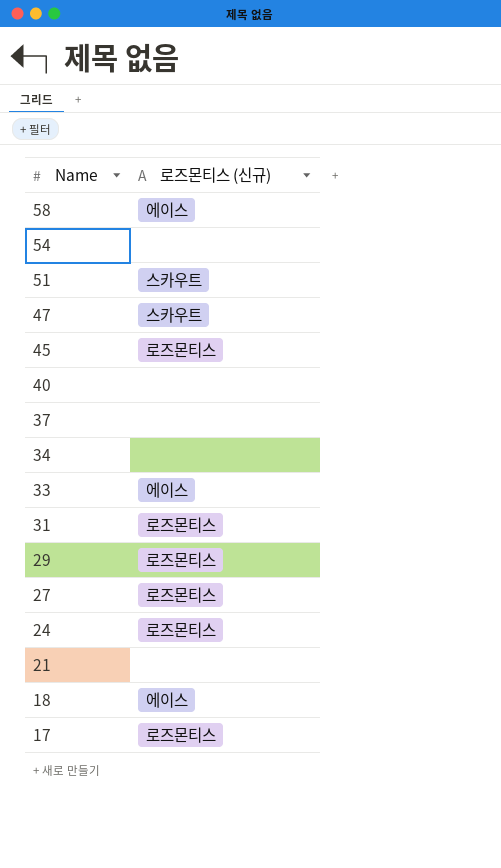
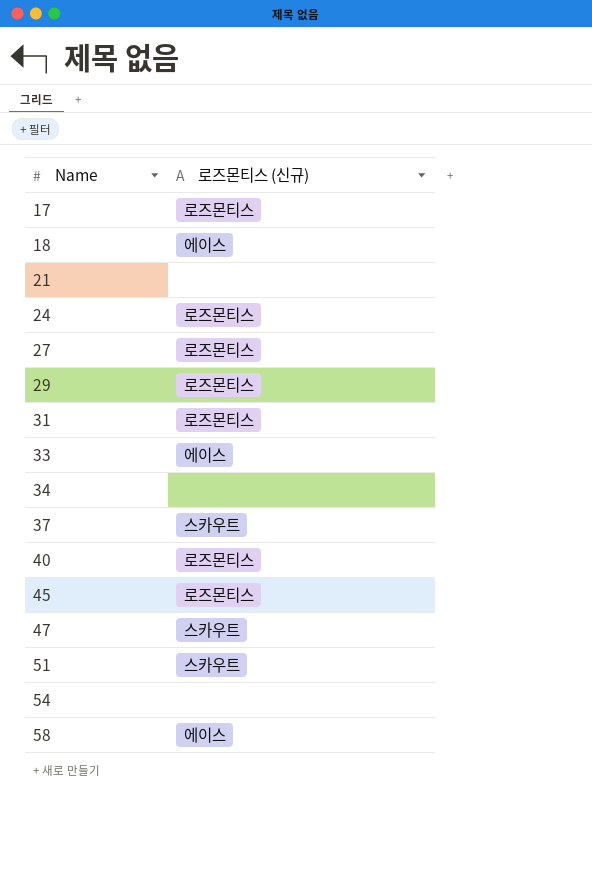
row order: Name descending -> Name ascending
37 | 로즈몬티스 (신규): none -> 스카우트
40 | 로즈몬티스 (신규): none -> 로즈몬티스

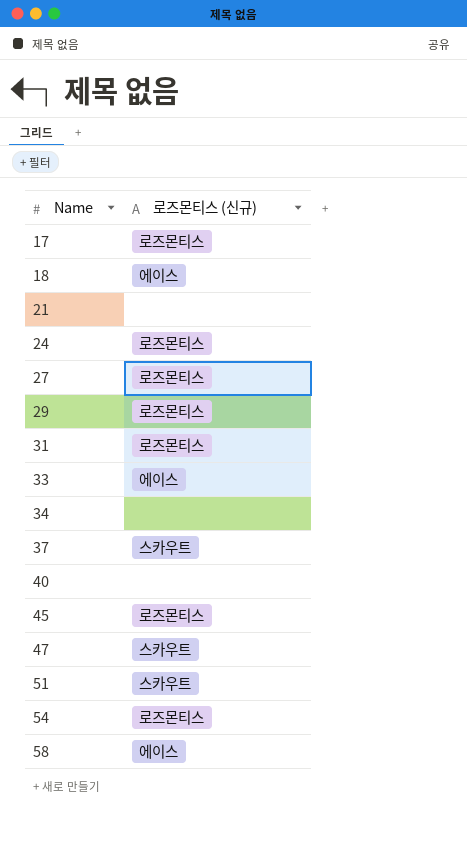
40 | 로즈몬티스 (신규): 로즈몬티스 -> none
54 | 로즈몬티스 (신규): none -> 로즈몬티스

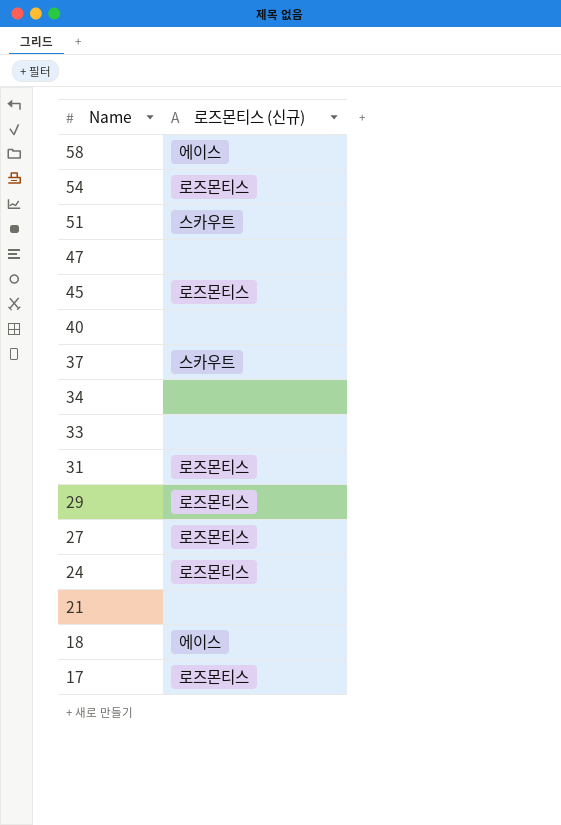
row order: Name ascending -> Name descending
47 | 로즈몬티스 (신규): 스카우트 -> none
33 | 로즈몬티스 (신규): 에이스 -> none

